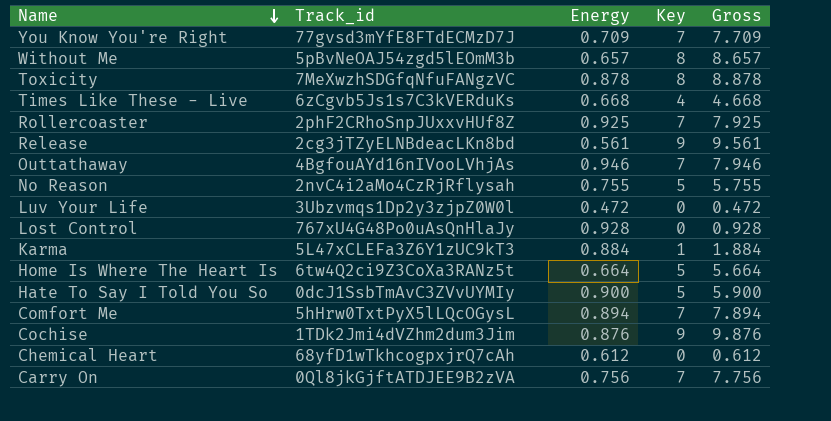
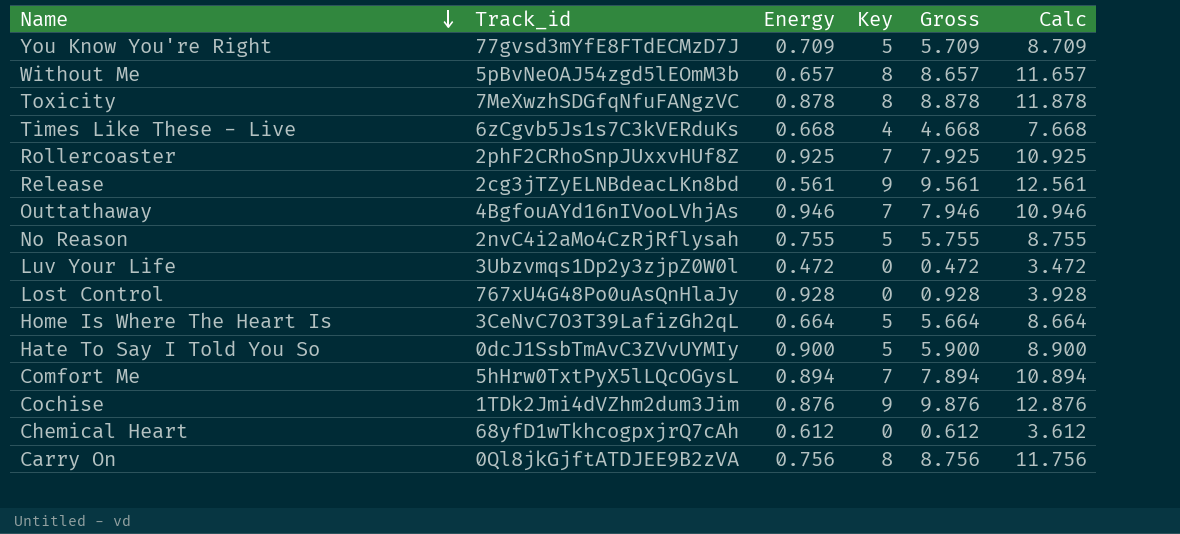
column Calc | formula: none -> [Gross] + 3
row Karma: 5L47xCLEFa3Z6Y1zUC9kT3 | 0.884 | 1 | 1.884 -> none
You Know You're Right | Key: 7 -> 5
You Know You're Right | Gross: 7.709 -> 5.709
Home Is Where The Heart Is | Track_id: 6tw4Q2ci9Z3CoXa3RANz5t -> 3CeNvC7O3T39LafizGh2qL
Carry On | Key: 7 -> 8
Carry On | Gross: 7.756 -> 8.756

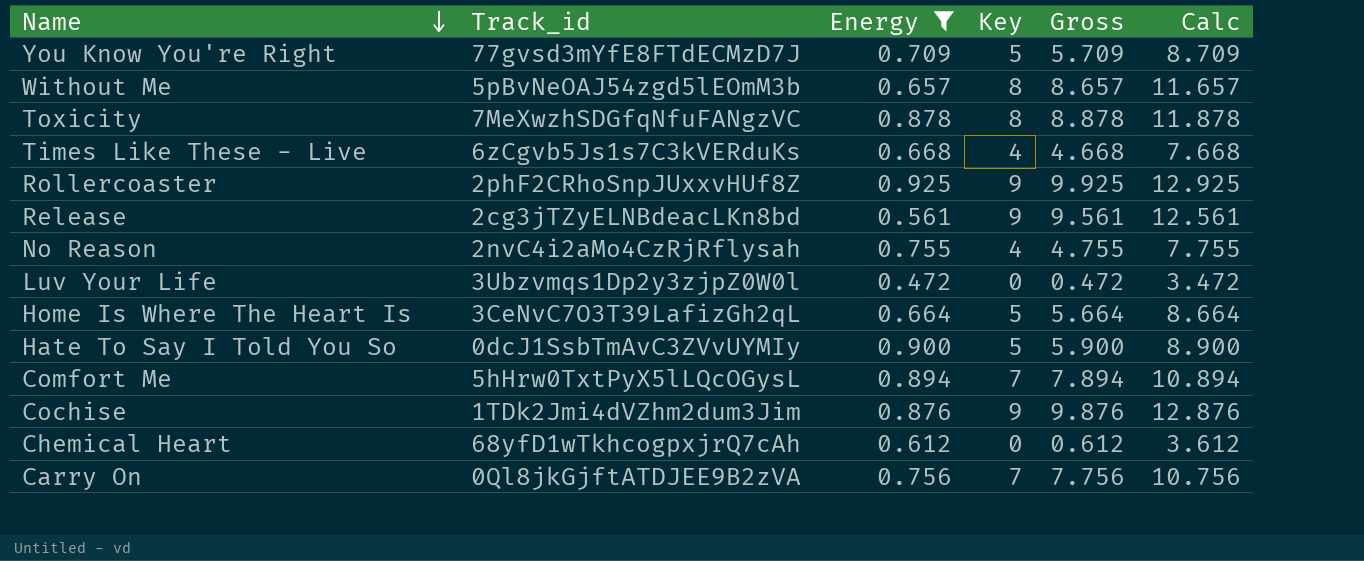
filter: none -> Energy <= 0.925
Rollercoaster | Key: 7 -> 9
Rollercoaster | Gross: 7.925 -> 9.925
Rollercoaster | Calc: 10.925 -> 12.925
No Reason | Key: 5 -> 4
No Reason | Gross: 5.755 -> 4.755
No Reason | Calc: 8.755 -> 7.755
Carry On | Key: 8 -> 7
Carry On | Gross: 8.756 -> 7.756
Carry On | Calc: 11.756 -> 10.756

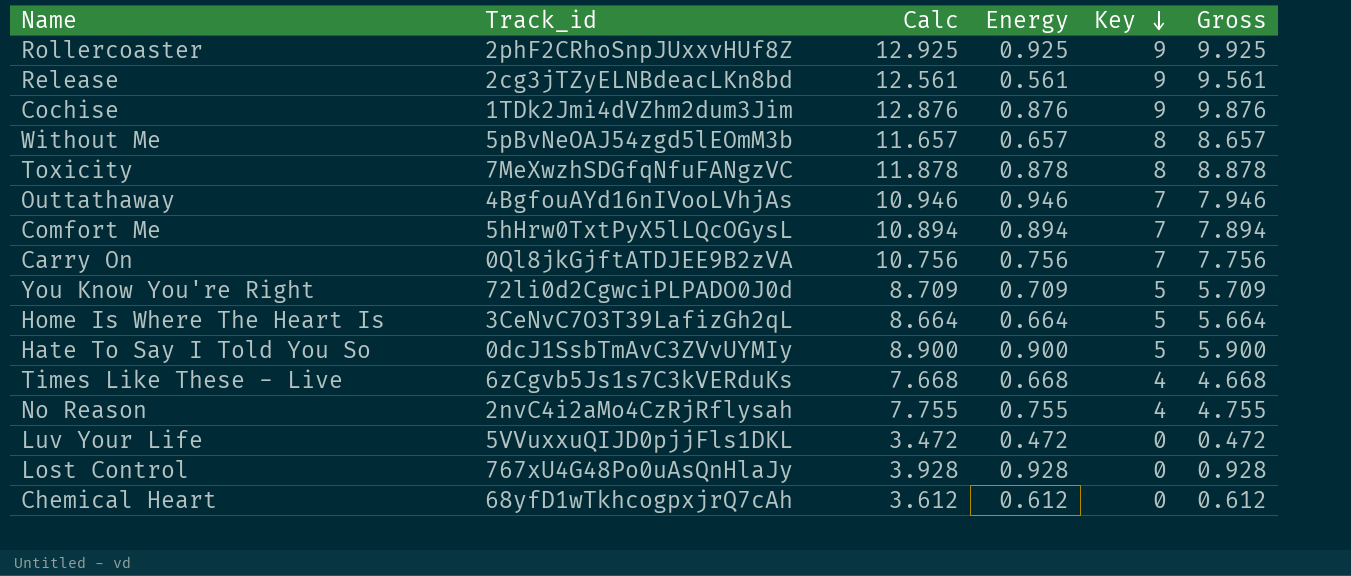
filter: Energy <= 0.925 -> none
row order: Name descending -> Key descending
column Calc | position: 6 -> 3
You Know You're Right | Track_id: 77gvsd3mYfE8FTdECMzD7J -> 72li0d2CgwciPLPADO0J0d
Luv Your Life | Track_id: 3Ubzvmqs1Dp2y3zjpZ0W0l -> 5VVuxxuQIJD0pjjFls1DKL

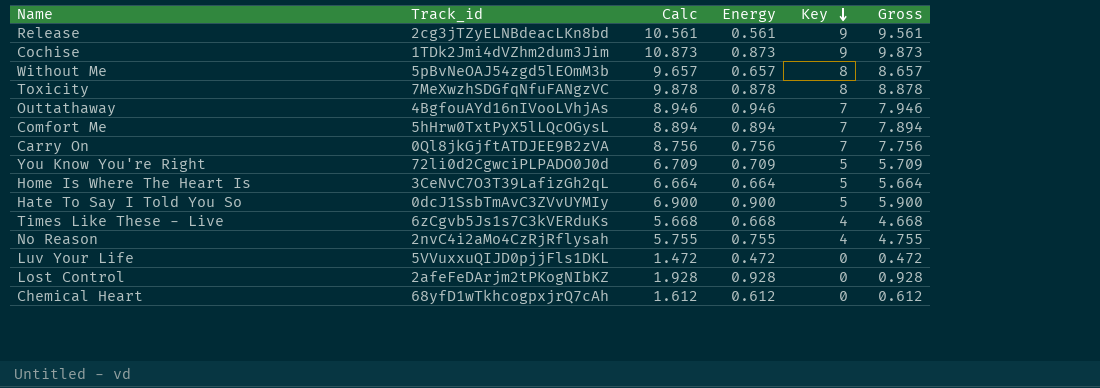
column Calc | formula: [Gross] + 3 -> [Gross] + 1
row Rollercoaster: 2phF2CRhoSnpJUxxvHUf8Z | 12.925 | 0.925 | 9 | 9.925 -> none
Cochise | Energy: 0.876 -> 0.873
Cochise | Gross: 9.876 -> 9.873
Lost Control | Track_id: 767xU4G48Po0uAsQnHlaJy -> 2afeFeDArjm2tPKogNIbKZ

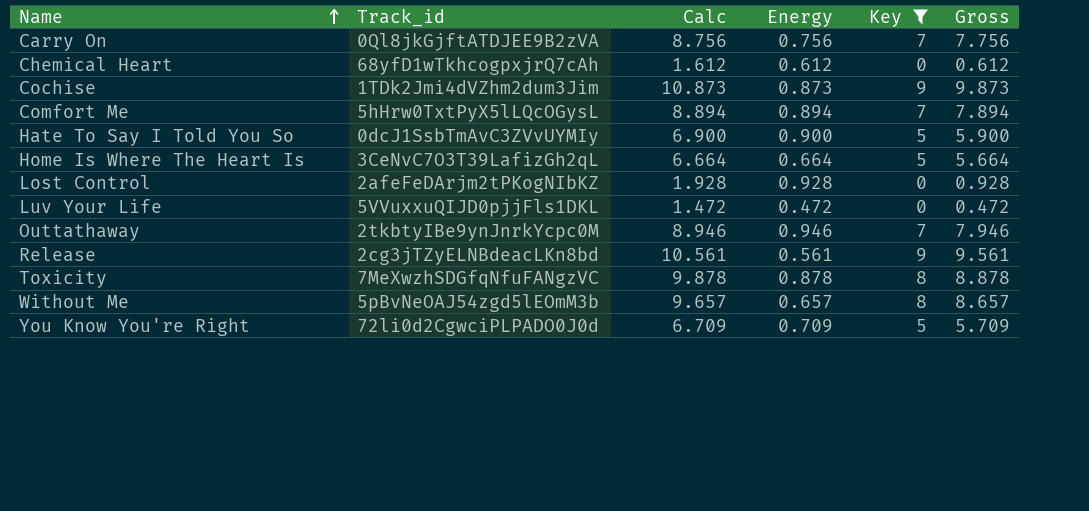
filter: none -> Key != 4
row order: Key descending -> Name ascending
Outtathaway | Track_id: 4BgfouAYd16nIVooLVhjAs -> 2tkbtyIBe9ynJnrkYcpc0M

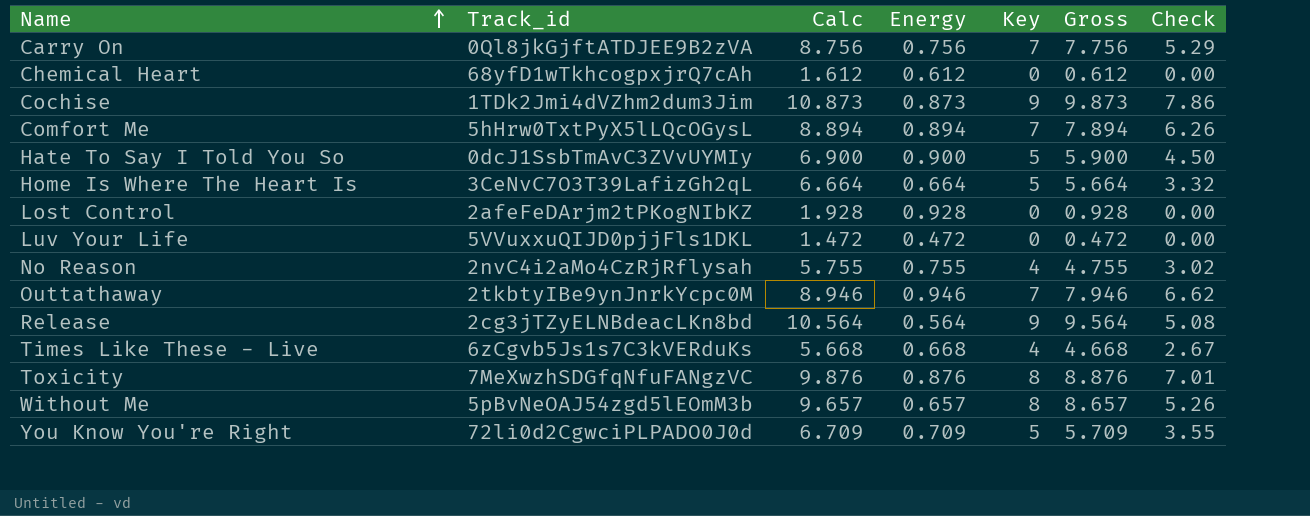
filter: Key != 4 -> none
column Check | formula: none -> [Energy] * [Key]
Release | Calc: 10.561 -> 10.564
Release | Energy: 0.561 -> 0.564
Release | Gross: 9.561 -> 9.564
Toxicity | Calc: 9.878 -> 9.876
Toxicity | Energy: 0.878 -> 0.876
Toxicity | Gross: 8.878 -> 8.876

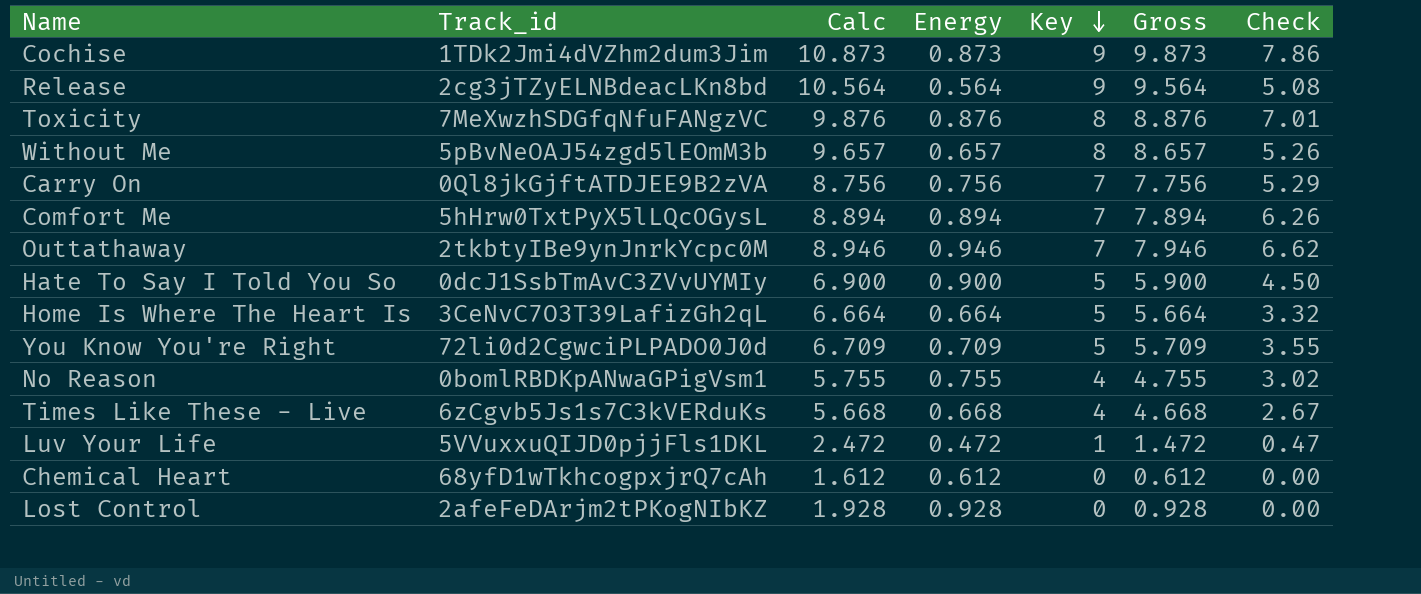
row order: Name ascending -> Key descending
No Reason | Track_id: 2nvC4i2aMo4CzRjRflysah -> 0bomlRBDKpANwaGPigVsm1
Luv Your Life | Calc: 1.472 -> 2.472
Luv Your Life | Key: 0 -> 1
Luv Your Life | Gross: 0.472 -> 1.472
Luv Your Life | Check: 0.00 -> 0.47

